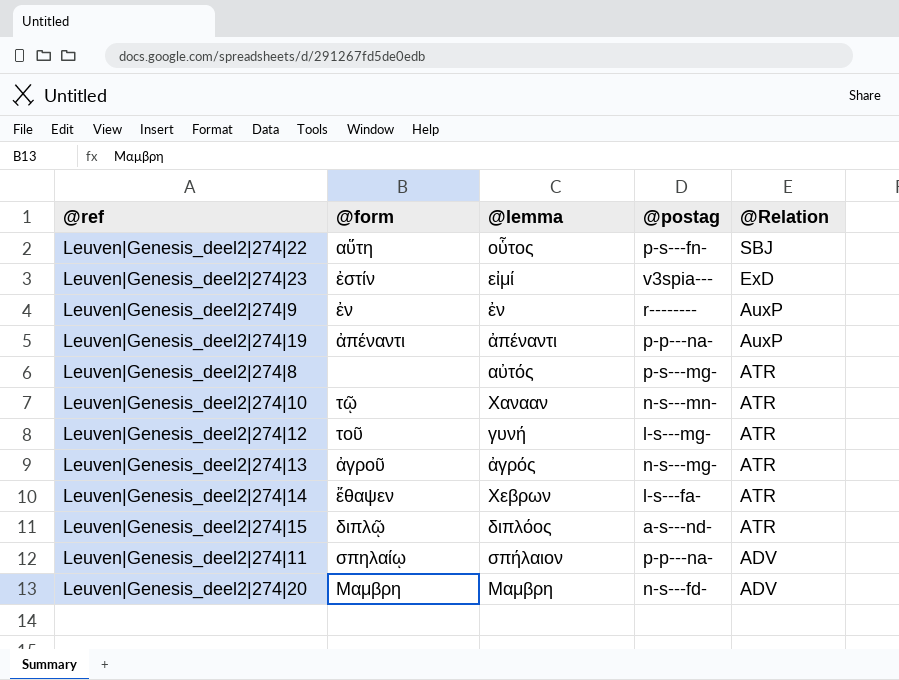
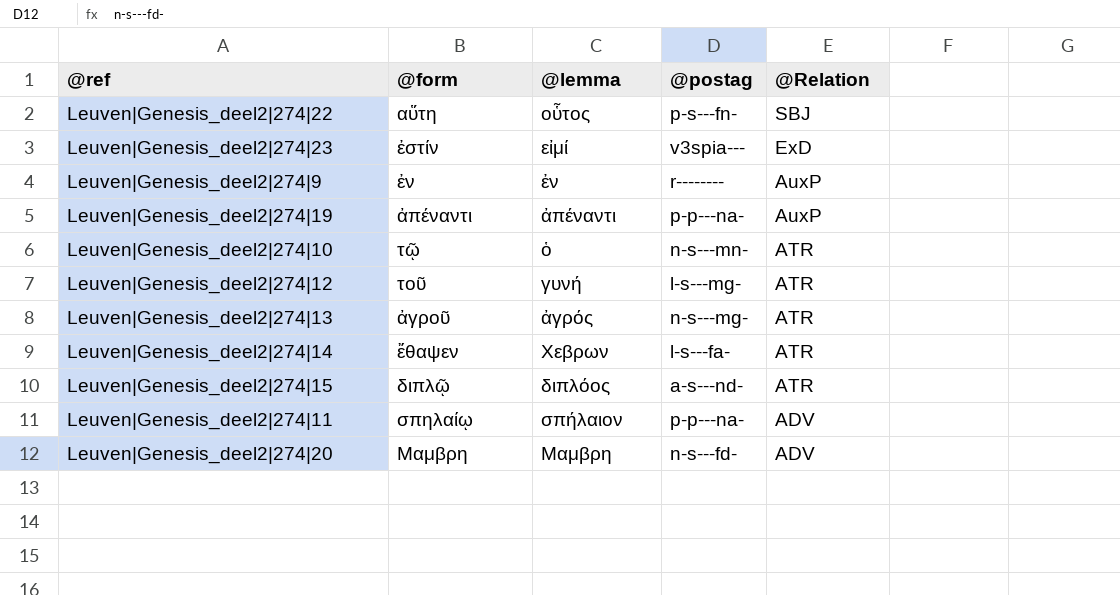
row Leuven|Genesis_deel2|274|8: none | αὐτός | p-s---mg- | ATR -> none
Leuven|Genesis_deel2|274|10 | @lemma: Χανααν -> ὁ

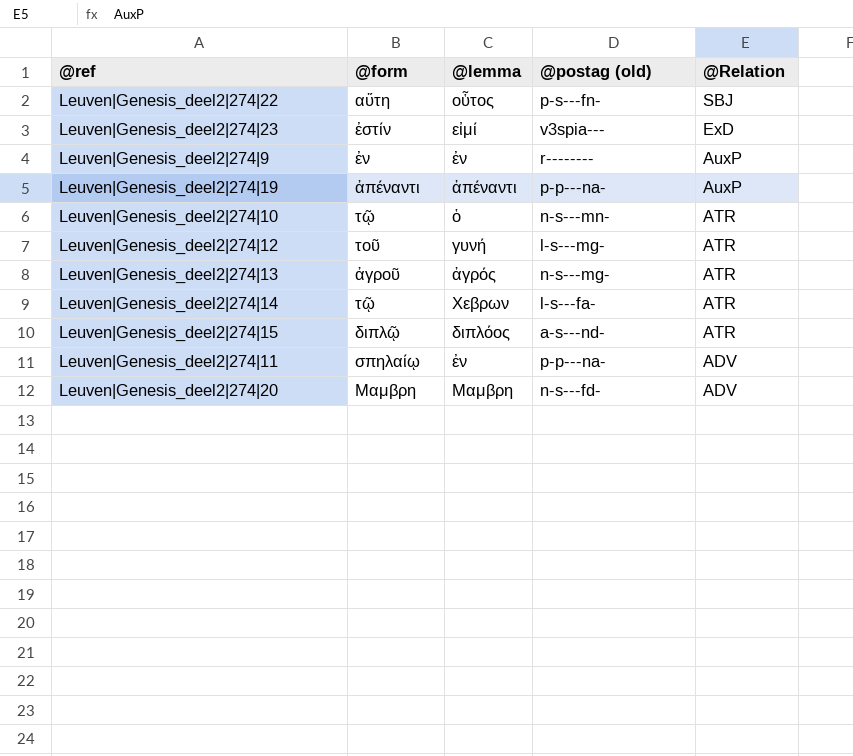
column name: @postag -> @postag (old)
Leuven|Genesis_deel2|274|14 | @form: ἔθαψεν -> τῷ
Leuven|Genesis_deel2|274|11 | @lemma: σπήλαιον -> ἐν

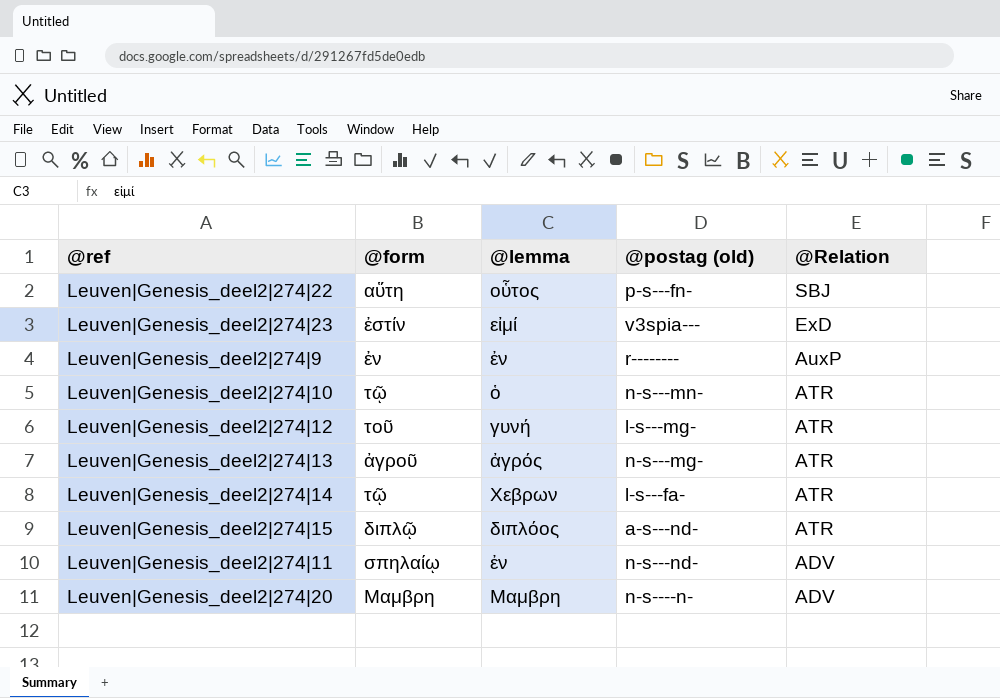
row Leuven|Genesis_deel2|274|19: ἀπέναντι | ἀπέναντι | p-p---na- | AuxP -> none
Leuven|Genesis_deel2|274|11 | @postag (old): p-p---na- -> n-s---nd-
Leuven|Genesis_deel2|274|20 | @postag (old): n-s---fd- -> n-s----n-

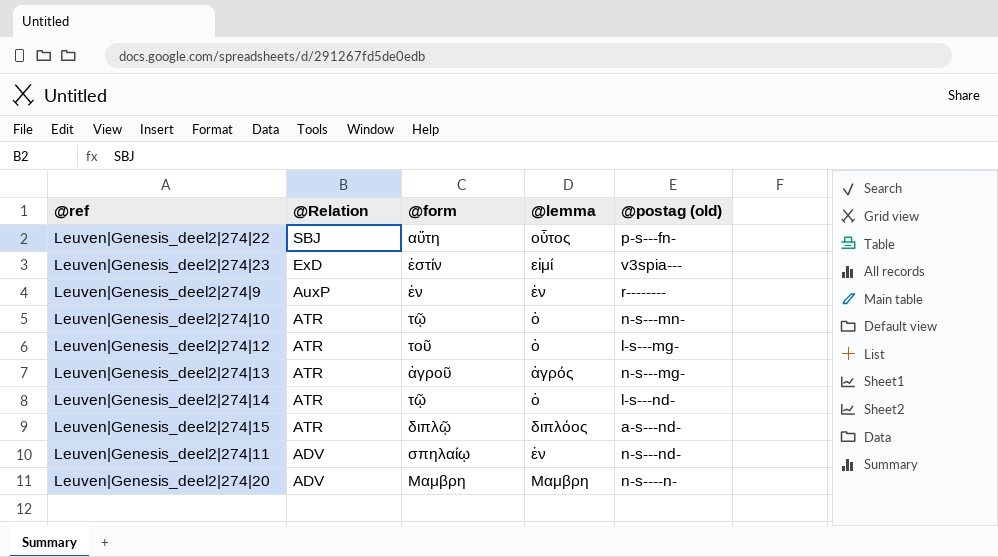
column @Relation | position: 5 -> 2
Leuven|Genesis_deel2|274|12 | @lemma: γυνή -> ὁ
Leuven|Genesis_deel2|274|14 | @lemma: Χεβρων -> ὁ
Leuven|Genesis_deel2|274|14 | @postag (old): l-s---fa- -> l-s---nd-

